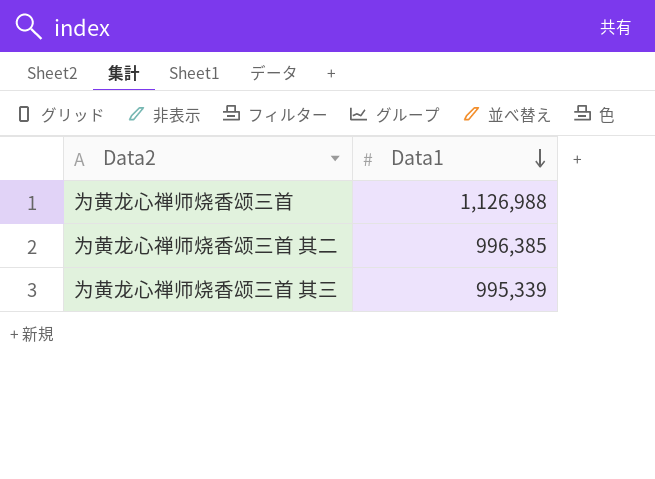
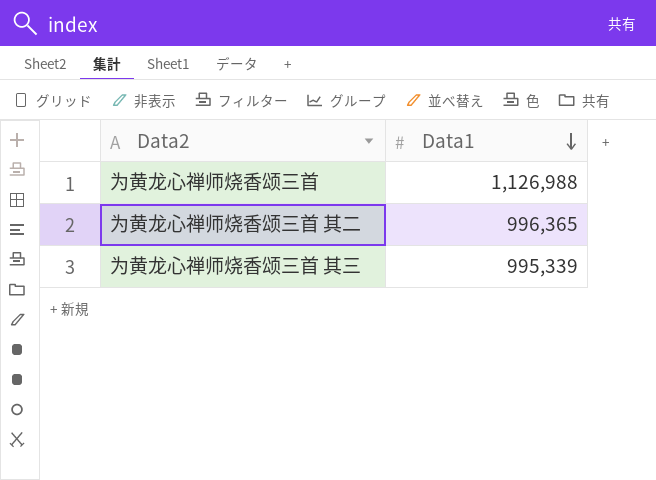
为黄龙心禅师烧香颂三首 其二 | Data1: 996,385 -> 996,365

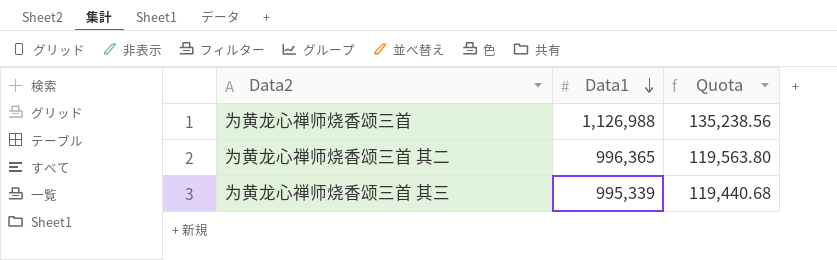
column Quota | formula: none -> [Data1] * 0.12

